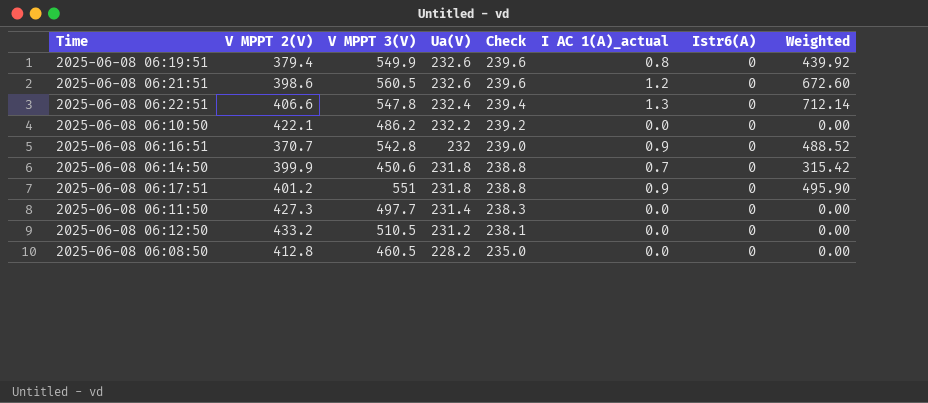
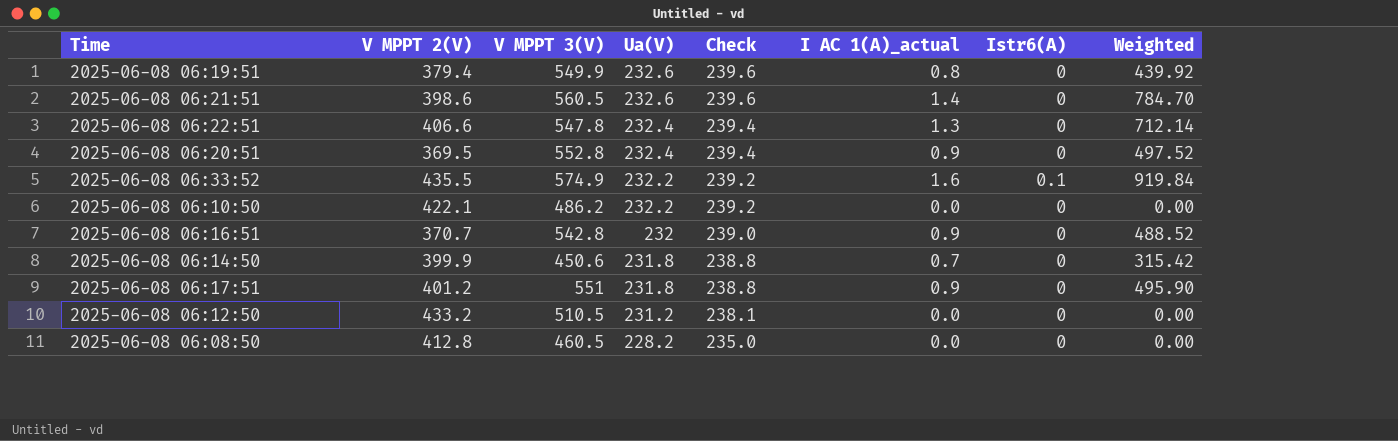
row 2025-06-08 06:11:50: 427.3 | 497.7 | 231.4 | 238.3 | 0.0 | 0 | 0.00 -> none
2025-06-08 06:21:51 | I AC 1(A)_actual: 1.2 -> 1.4
2025-06-08 06:21:51 | Weighted: 672.60 -> 784.70
row 2025-06-08 06:20:51: none -> 369.5 | 552.8 | 232.4 | 239.4 | 0.9 | 0 | 497.52
row 2025-06-08 06:33:52: none -> 435.5 | 574.9 | 232.2 | 239.2 | 1.6 | 0.1 | 919.84

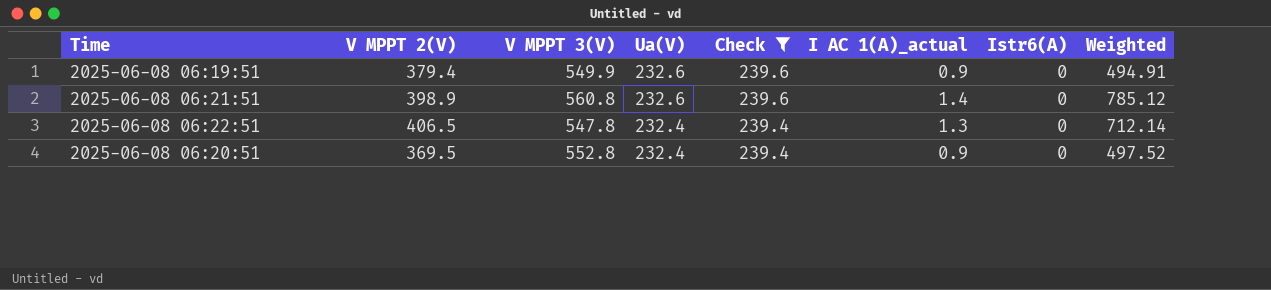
filter: none -> Check >= 239.4
2025-06-08 06:19:51 | I AC 1(A)_actual: 0.8 -> 0.9
2025-06-08 06:19:51 | Weighted: 439.92 -> 494.91
2025-06-08 06:21:51 | V MPPT 2(V): 398.6 -> 398.9
2025-06-08 06:21:51 | V MPPT 3(V): 560.5 -> 560.8
2025-06-08 06:21:51 | Weighted: 784.70 -> 785.12
2025-06-08 06:22:51 | V MPPT 2(V): 406.6 -> 406.5

